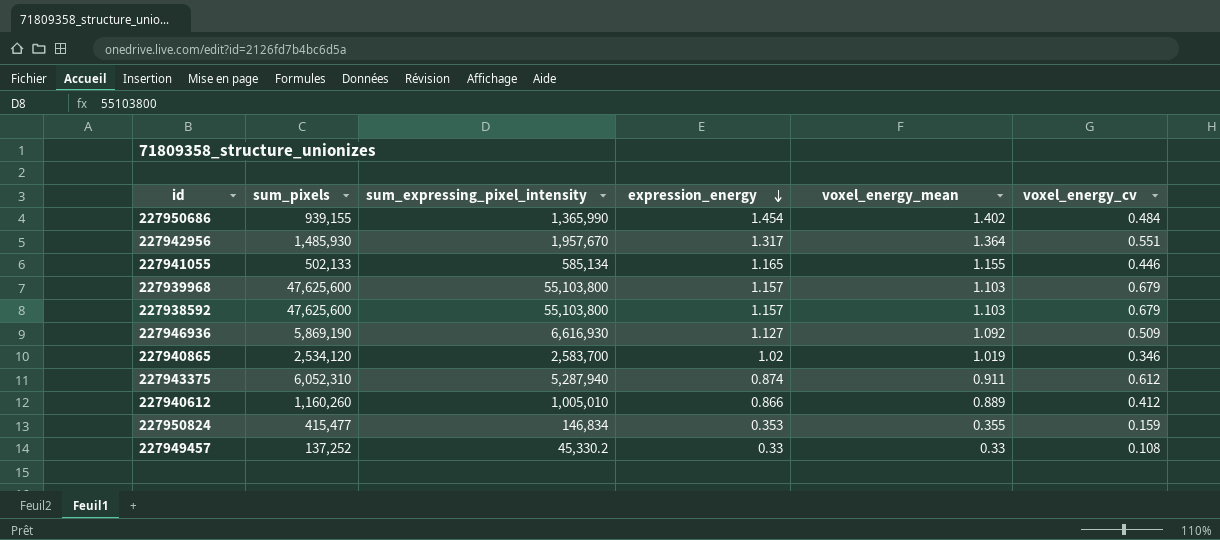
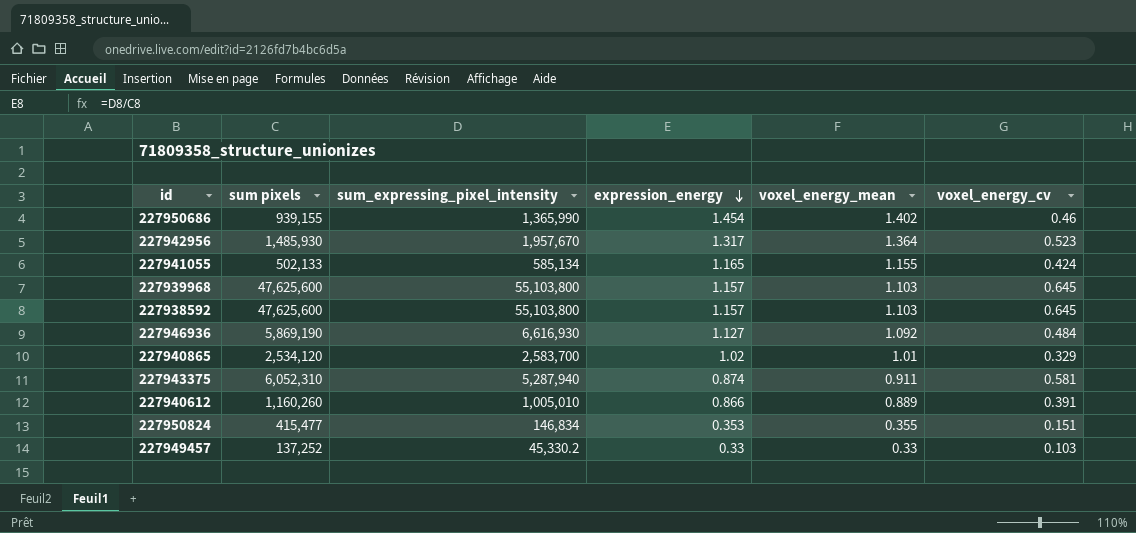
column name: sum_pixels -> sum pixels
227950686 | voxel_energy_cv: 0.484 -> 0.46
227942956 | voxel_energy_cv: 0.551 -> 0.523
227941055 | voxel_energy_cv: 0.446 -> 0.424
227939968 | voxel_energy_cv: 0.679 -> 0.645
227938592 | voxel_energy_cv: 0.679 -> 0.645
227946936 | voxel_energy_cv: 0.509 -> 0.484
227940865 | voxel_energy_mean: 1.019 -> 1.01
227940865 | voxel_energy_cv: 0.346 -> 0.329
227943375 | voxel_energy_cv: 0.612 -> 0.581
227940612 | voxel_energy_cv: 0.412 -> 0.391
227950824 | voxel_energy_cv: 0.159 -> 0.151
227949457 | voxel_energy_cv: 0.108 -> 0.103

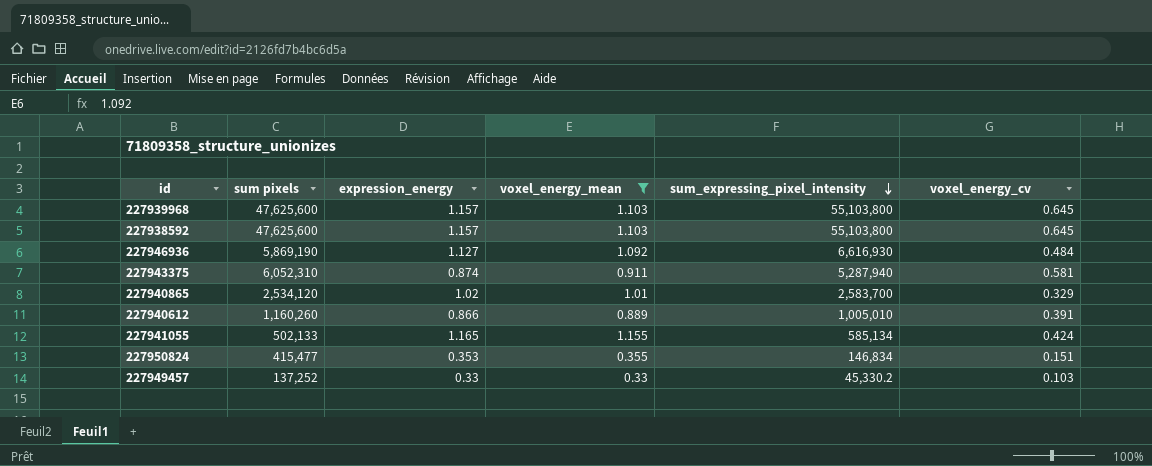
filter: none -> voxel_energy_mean <= 1.155
row order: expression_energy descending -> sum_expressing_pixel_intensity descending
column sum_expressing_pixel_intensity | position: 3 -> 5

